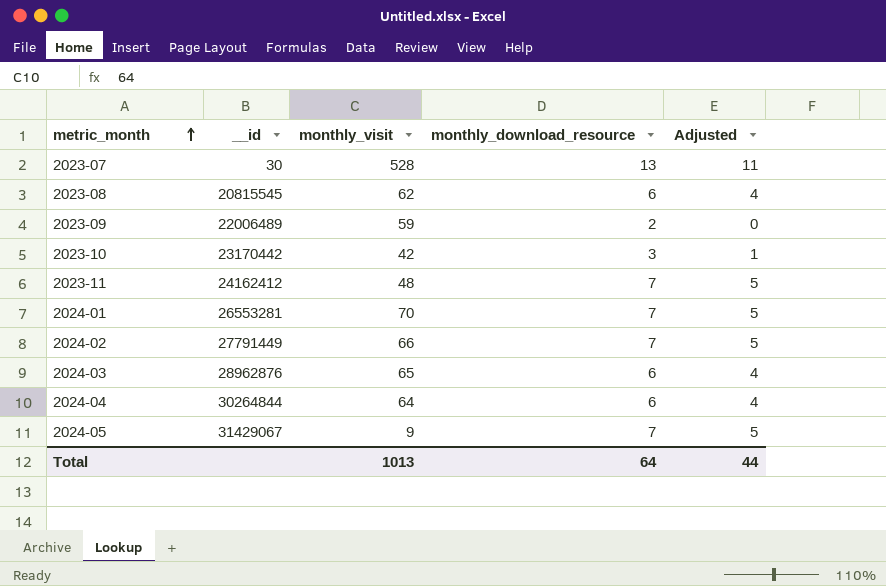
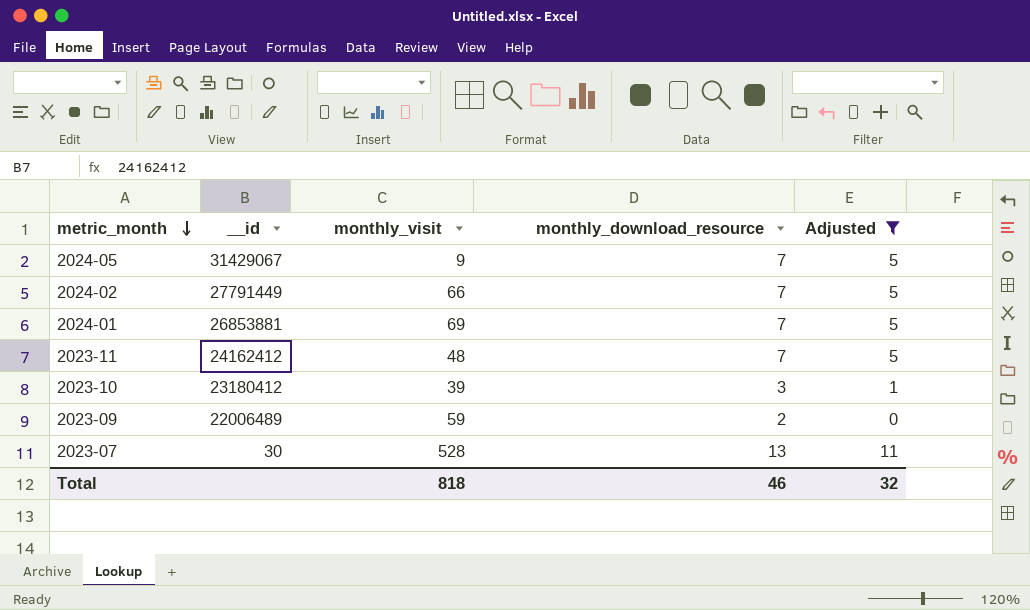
filter: none -> Adjusted != 4
row order: metric_month ascending -> metric_month descending
2024-01 | __id: 26553281 -> 26853881
2024-01 | monthly_visit: 70 -> 69
2023-10 | __id: 23170442 -> 23180412
2023-10 | monthly_visit: 42 -> 39
Total | monthly_visit: 1013 -> 818
Total | monthly_download_resource: 64 -> 46
Total | Adjusted: 44 -> 32

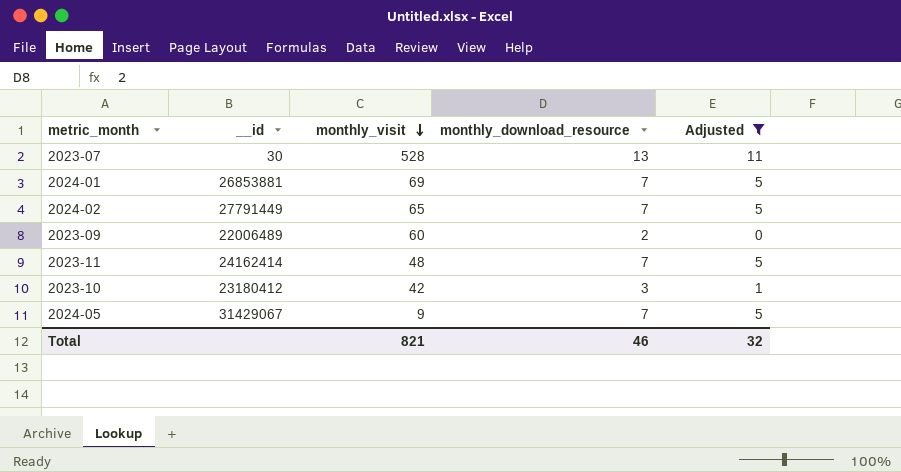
row order: metric_month descending -> monthly_visit descending
2024-02 | monthly_visit: 66 -> 65
2023-09 | monthly_visit: 59 -> 60
2023-11 | __id: 24162412 -> 24162414
2023-10 | monthly_visit: 39 -> 42
Total | monthly_visit: 818 -> 821

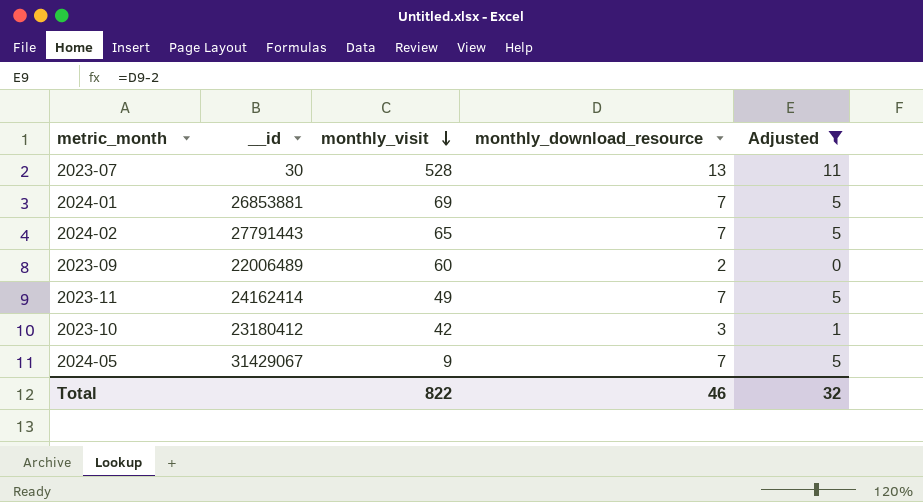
2024-02 | __id: 27791449 -> 27791443
2023-11 | monthly_visit: 48 -> 49
Total | monthly_visit: 821 -> 822

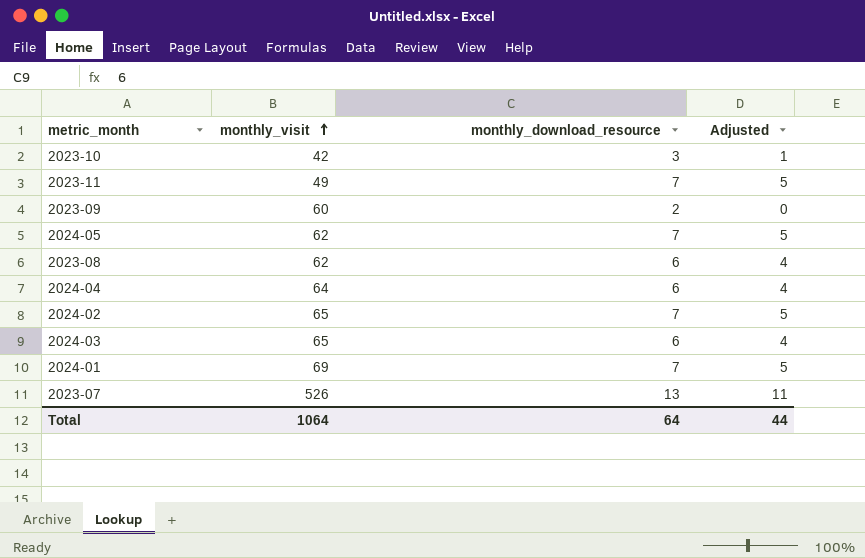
filter: Adjusted != 4 -> none
row order: monthly_visit descending -> monthly_visit ascending
column __id | position: 2 -> none
2024-05 | monthly_visit: 9 -> 62
2023-07 | monthly_visit: 528 -> 526
Total | monthly_visit: 822 -> 1064
Total | monthly_download_resource: 46 -> 64
Total | Adjusted: 32 -> 44

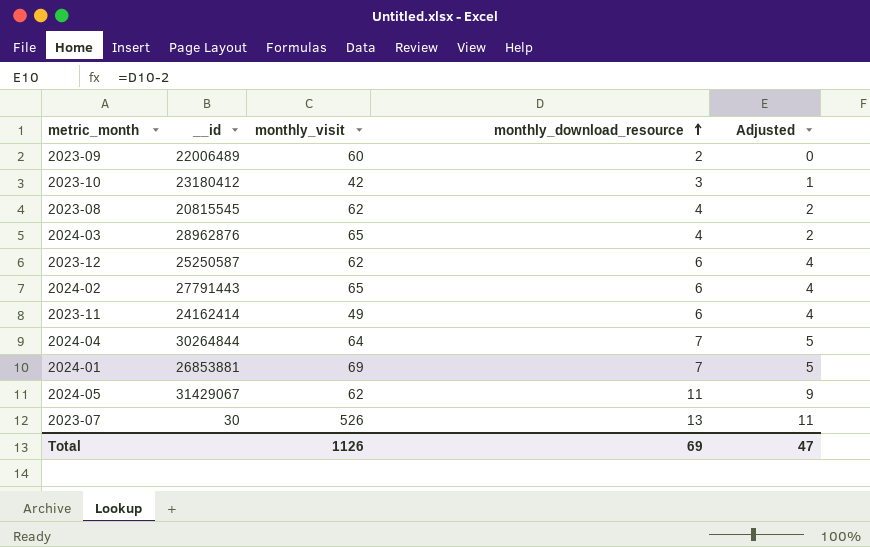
row order: monthly_visit ascending -> monthly_download_resource ascending
column __id | position: none -> 2
2023-08 | monthly_download_resource: 6 -> 4
2023-08 | Adjusted: 4 -> 2
2024-03 | monthly_download_resource: 6 -> 4
2024-03 | Adjusted: 4 -> 2
row 2023-12: none -> 25250587 | 62 | 6 | 4
2024-02 | monthly_download_resource: 7 -> 6
2024-02 | Adjusted: 5 -> 4
2023-11 | monthly_download_resource: 7 -> 6
2023-11 | Adjusted: 5 -> 4
2024-04 | monthly_download_resource: 6 -> 7
2024-04 | Adjusted: 4 -> 5
2024-05 | monthly_download_resource: 7 -> 11
2024-05 | Adjusted: 5 -> 9
Total | monthly_visit: 1064 -> 1126
Total | monthly_download_resource: 64 -> 69
Total | Adjusted: 44 -> 47

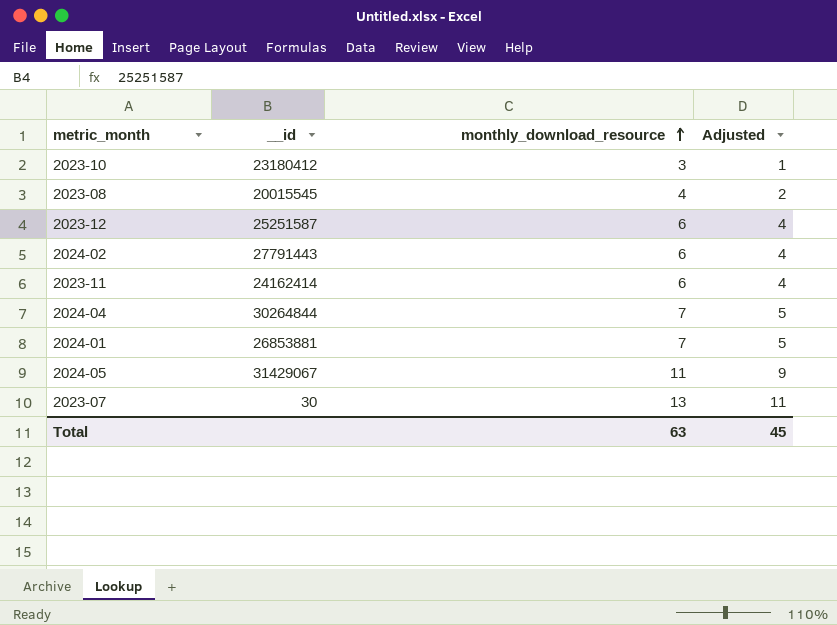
column monthly_visit | position: 3 -> none
row 2023-09: 22006489 | 60 | 2 | 0 -> none
row 2024-03: 28962876 | 65 | 4 | 2 -> none
2023-08 | __id: 20815545 -> 20015545
2023-12 | __id: 25250587 -> 25251587
Total | monthly_download_resource: 69 -> 63
Total | Adjusted: 47 -> 45

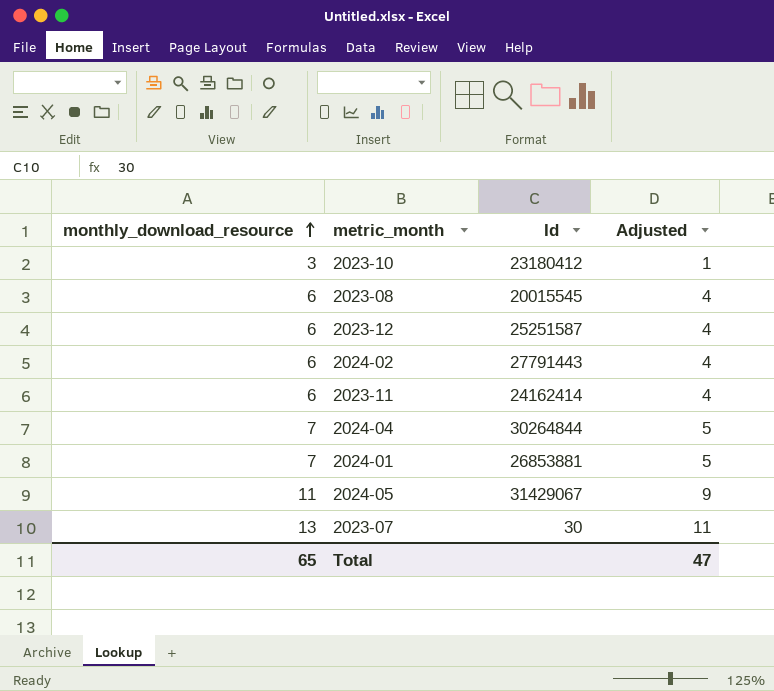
column monthly_download_resource | position: 3 -> 1
column name: __id -> Id
2023-08 | monthly_download_resource: 4 -> 6
2023-08 | Adjusted: 2 -> 4
Total | monthly_download_resource: 63 -> 65
Total | Adjusted: 45 -> 47

